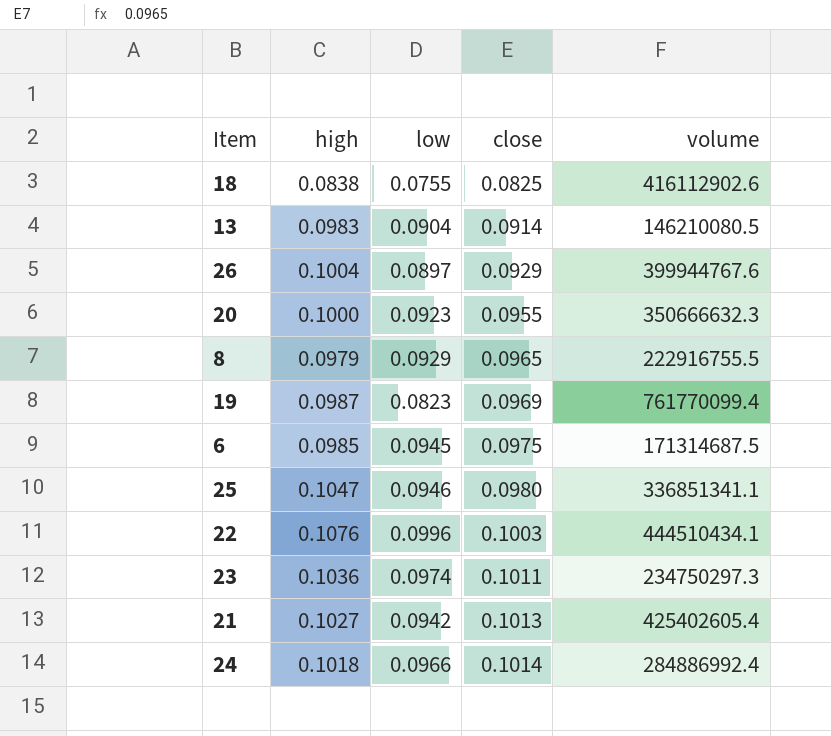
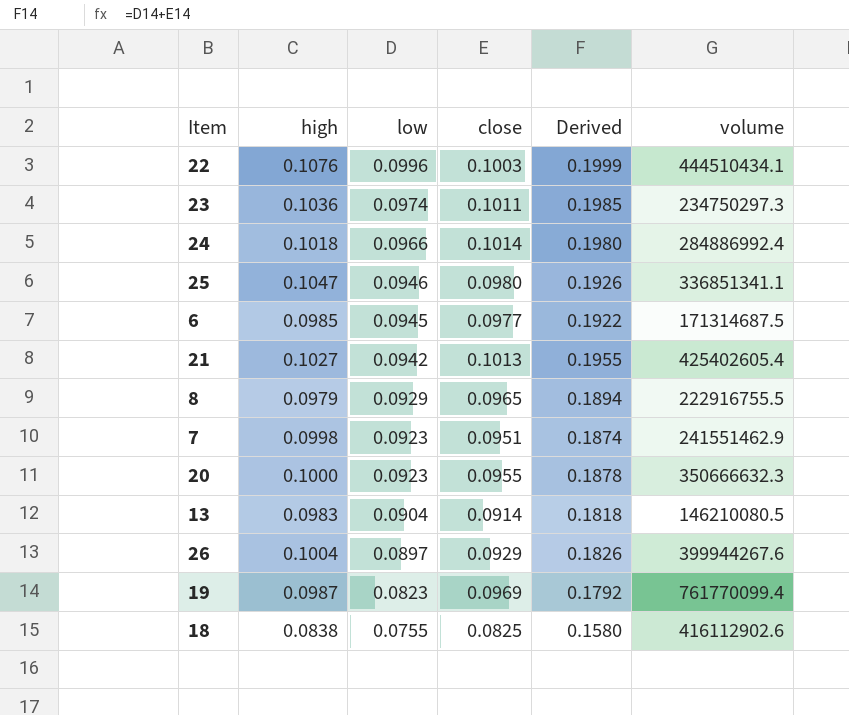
row order: close ascending -> low descending
column Derived | formula: none -> [low] + [close]
6 | close: 0.0975 -> 0.0977
row 7: none -> 0.0998 | 0.0923 | 0.0951 | 0.1874 | 241551462.9
26 | volume: 399944767.6 -> 399944267.6

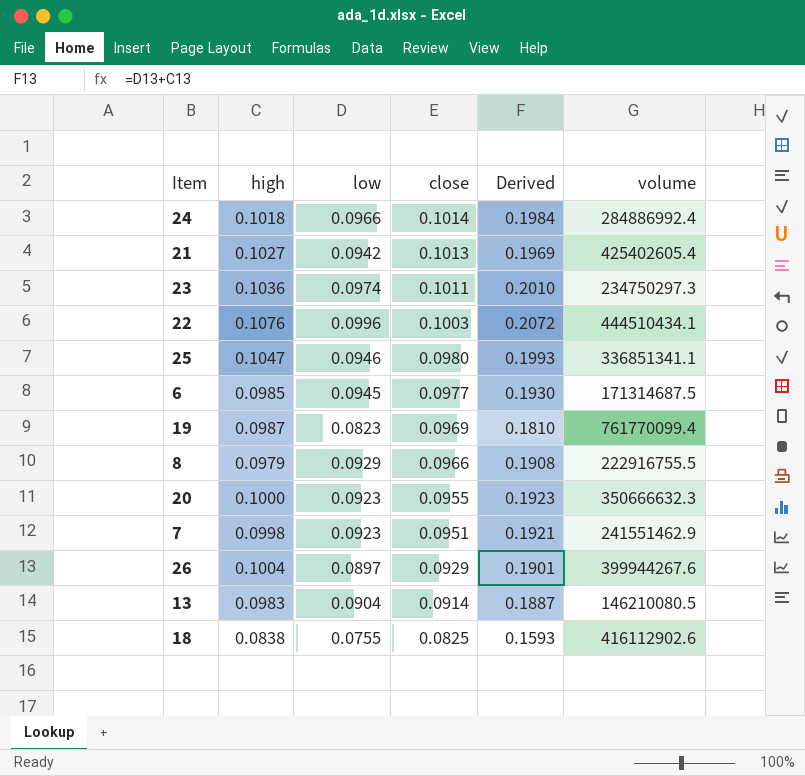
row order: low descending -> close descending
column Derived | formula: [low] + [close] -> [high] + [low]
8 | close: 0.0965 -> 0.0966

